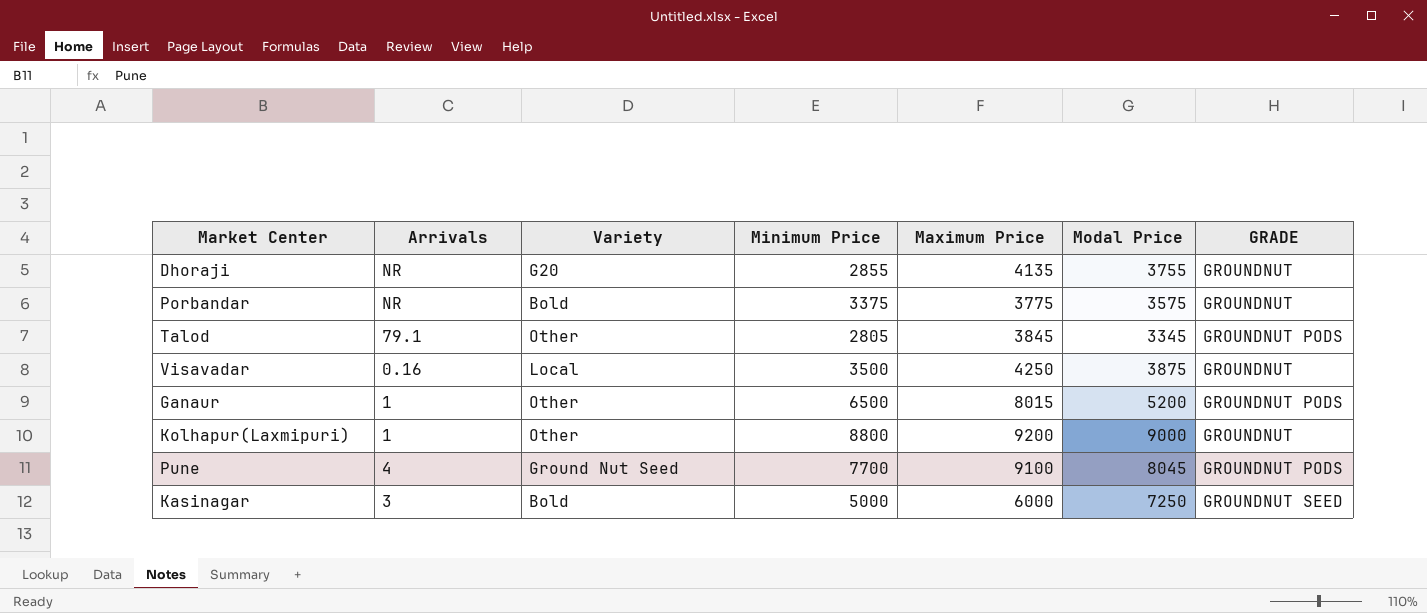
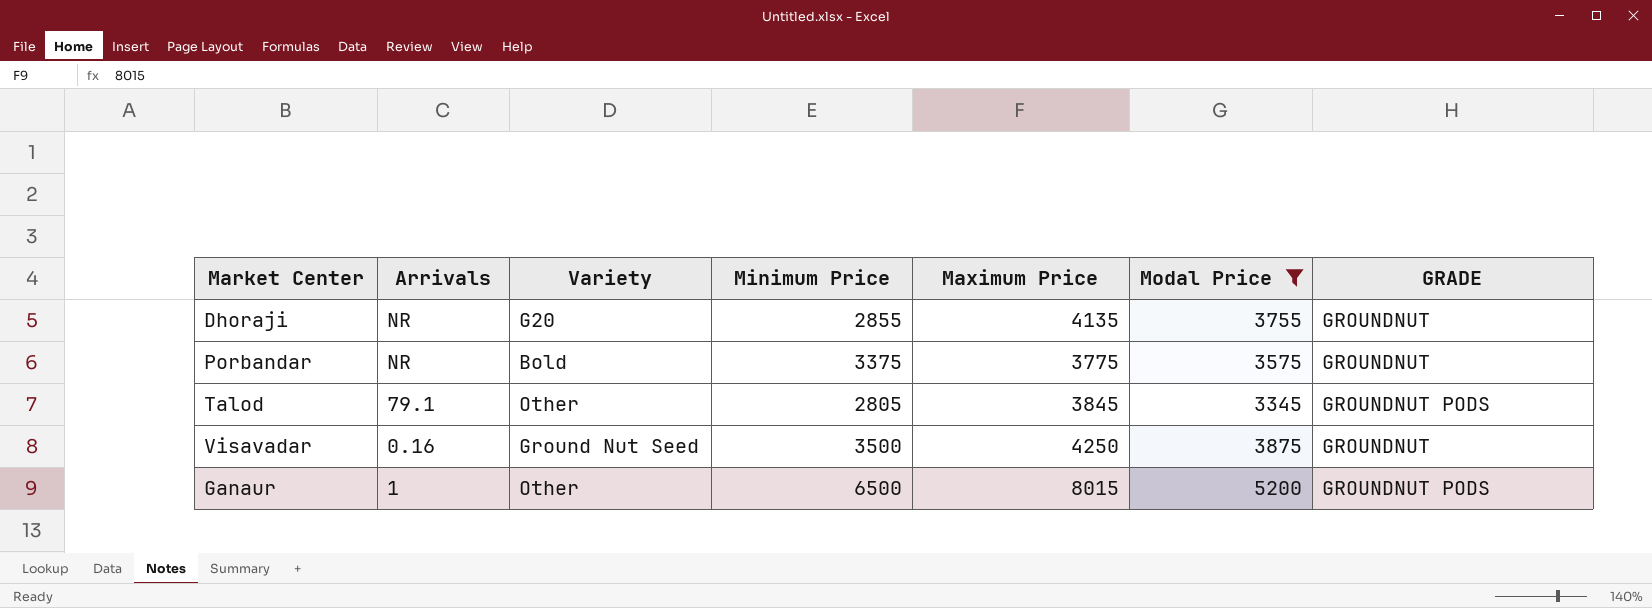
filter: none -> Modal Price <= 5200
Visavadar | Variety: Local -> Ground Nut Seed

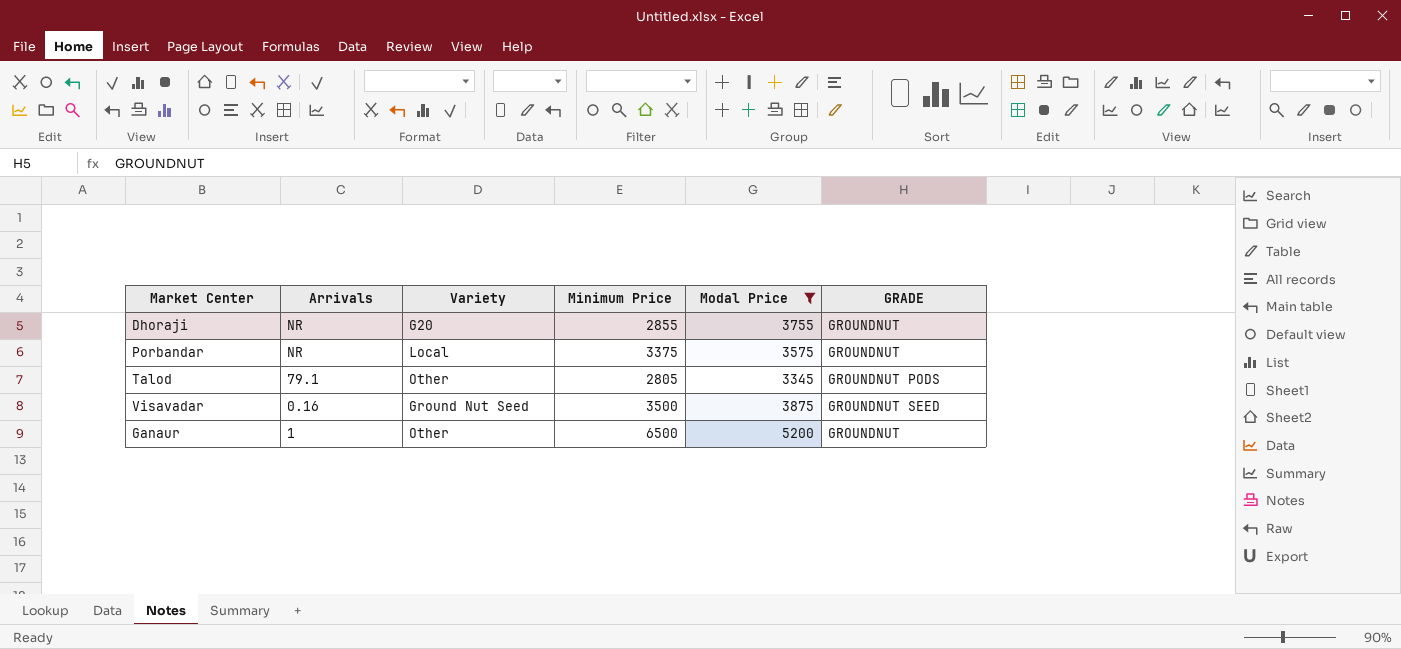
column Maximum Price | position: 5 -> none
Porbandar | Variety: Bold -> Local
Visavadar | GRADE: GROUNDNUT -> GROUNDNUT SEED
Ganaur | GRADE: GROUNDNUT PODS -> GROUNDNUT

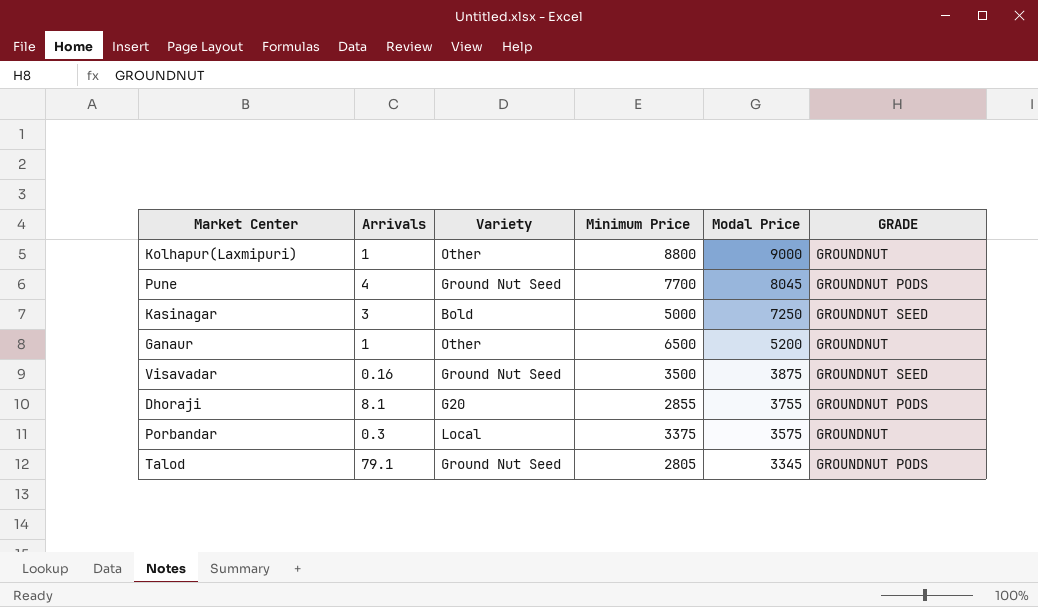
filter: Modal Price <= 5200 -> none
row order: none -> Modal Price descending
Dhoraji | Arrivals: NR -> 8.1
Dhoraji | GRADE: GROUNDNUT -> GROUNDNUT PODS
Porbandar | Arrivals: NR -> 0.3
Talod | Variety: Other -> Ground Nut Seed

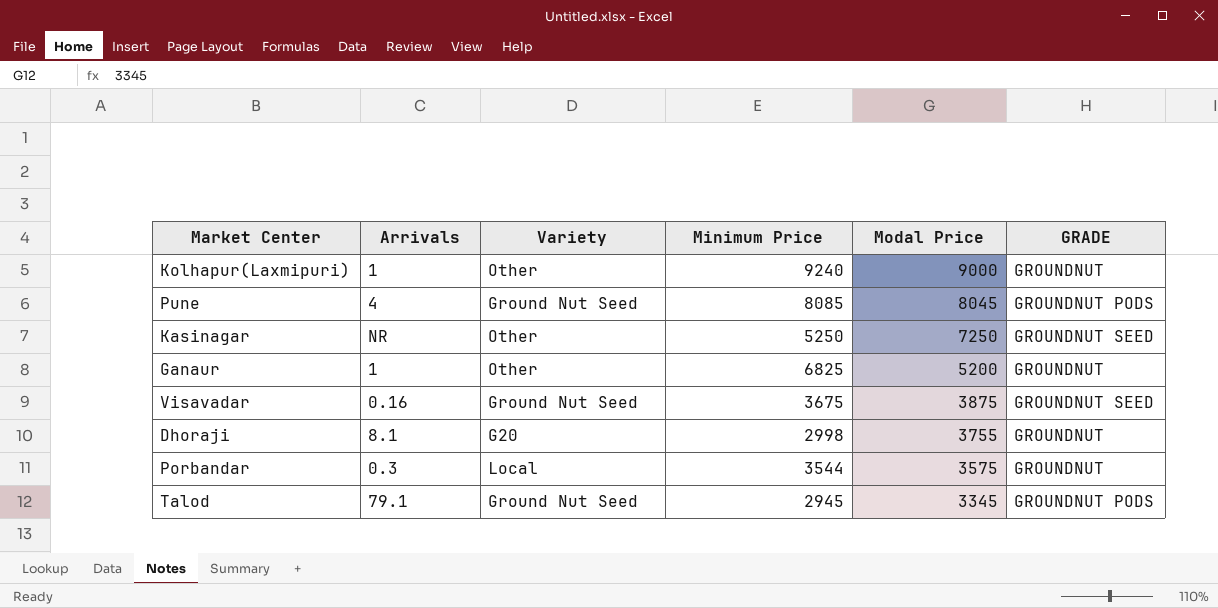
Kolhapur(Laxmipuri) | Minimum Price: 8800 -> 9240
Pune | Minimum Price: 7700 -> 8085
Kasinagar | Arrivals: 3 -> NR
Kasinagar | Variety: Bold -> Other
Kasinagar | Minimum Price: 5000 -> 5250
Ganaur | Minimum Price: 6500 -> 6825
Visavadar | Minimum Price: 3500 -> 3675
Dhoraji | Minimum Price: 2855 -> 2998
Dhoraji | GRADE: GROUNDNUT PODS -> GROUNDNUT
Porbandar | Minimum Price: 3375 -> 3544
Talod | Minimum Price: 2805 -> 2945

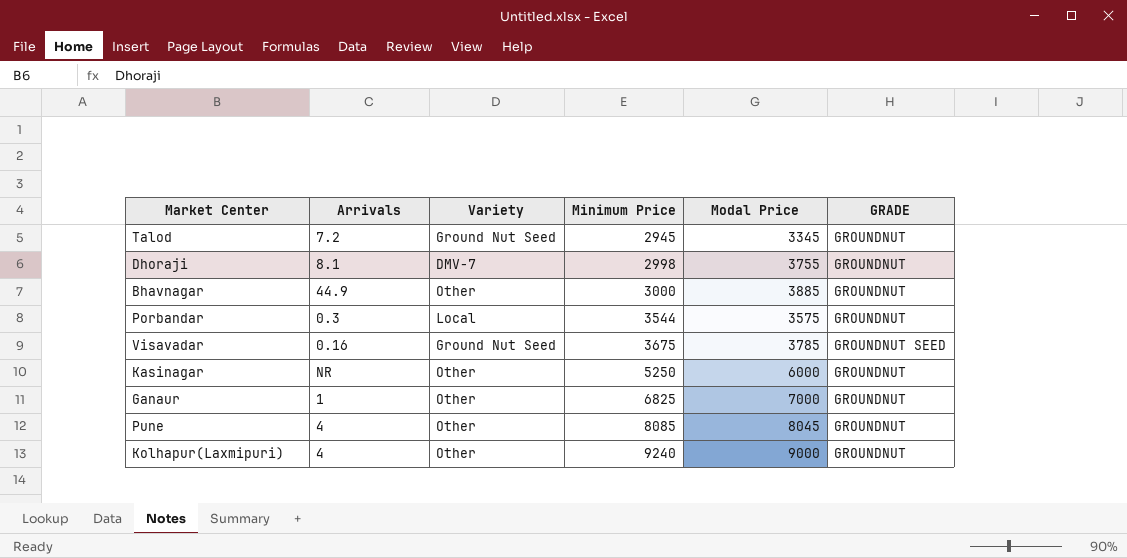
row order: Modal Price descending -> Minimum Price ascending
Talod | Arrivals: 79.1 -> 7.2
Talod | GRADE: GROUNDNUT PODS -> GROUNDNUT
Dhoraji | Variety: G20 -> DMV-7
row Bhavnagar: none -> 44.9 | Other | 3000 | 3885 | GROUNDNUT
Visavadar | Modal Price: 3875 -> 3785
Kasinagar | Modal Price: 7250 -> 6000
Kasinagar | GRADE: GROUNDNUT SEED -> GROUNDNUT
Ganaur | Modal Price: 5200 -> 7000
Pune | Variety: Ground Nut Seed -> Other
Pune | GRADE: GROUNDNUT PODS -> GROUNDNUT
Kolhapur(Laxmipuri) | Arrivals: 1 -> 4

